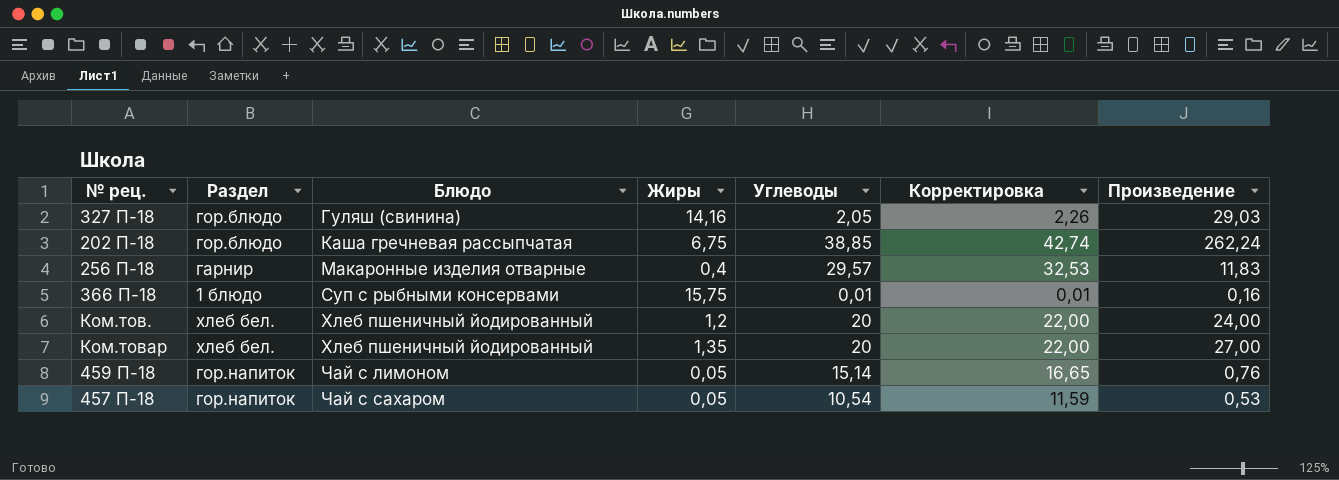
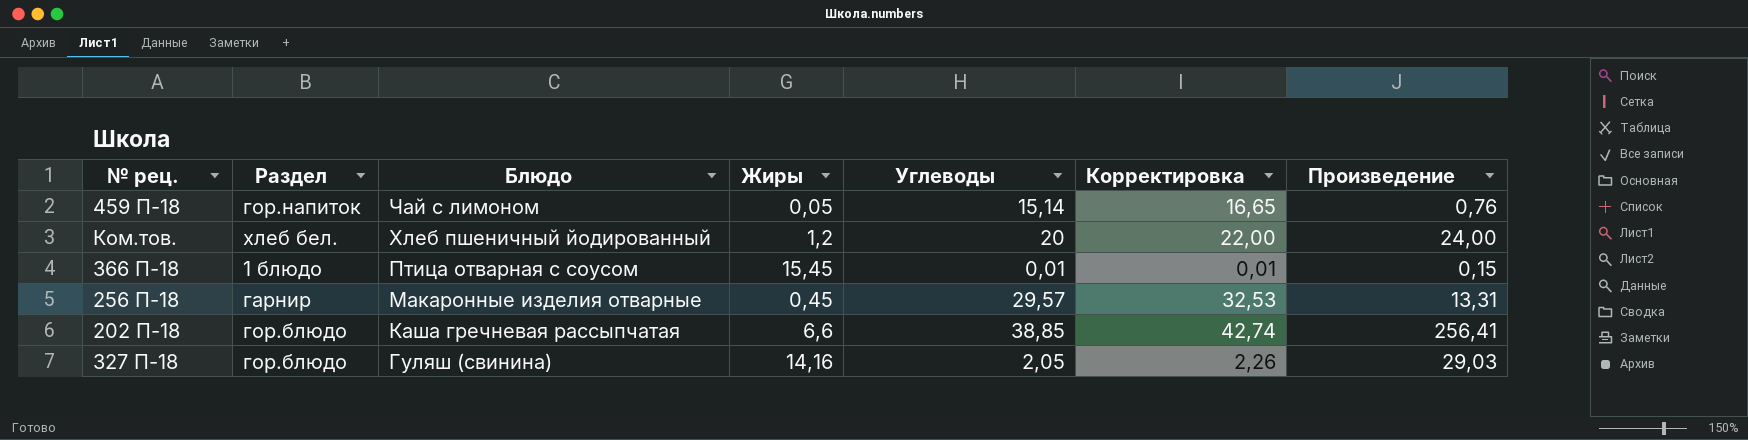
row order: Блюдо ascending -> Блюдо descending
row Ком.товар: хлеб бел. | Хлеб пшеничный йодированный | 1,35 | 20 | 22,00 | 27,00 -> none
row 457 П-18: гор.напиток | Чай с сахаром | 0,05 | 10,54 | 11,59 | 0,53 -> none
366 П-18 | Блюдо: Суп с рыбными консервами -> Птица отварная с соусом
366 П-18 | Жиры: 15,75 -> 15,45
366 П-18 | Произведение: 0,16 -> 0,15
256 П-18 | Жиры: 0,4 -> 0,45
256 П-18 | Произведение: 11,83 -> 13,31
202 П-18 | Жиры: 6,75 -> 6,6
202 П-18 | Произведение: 262,24 -> 256,41

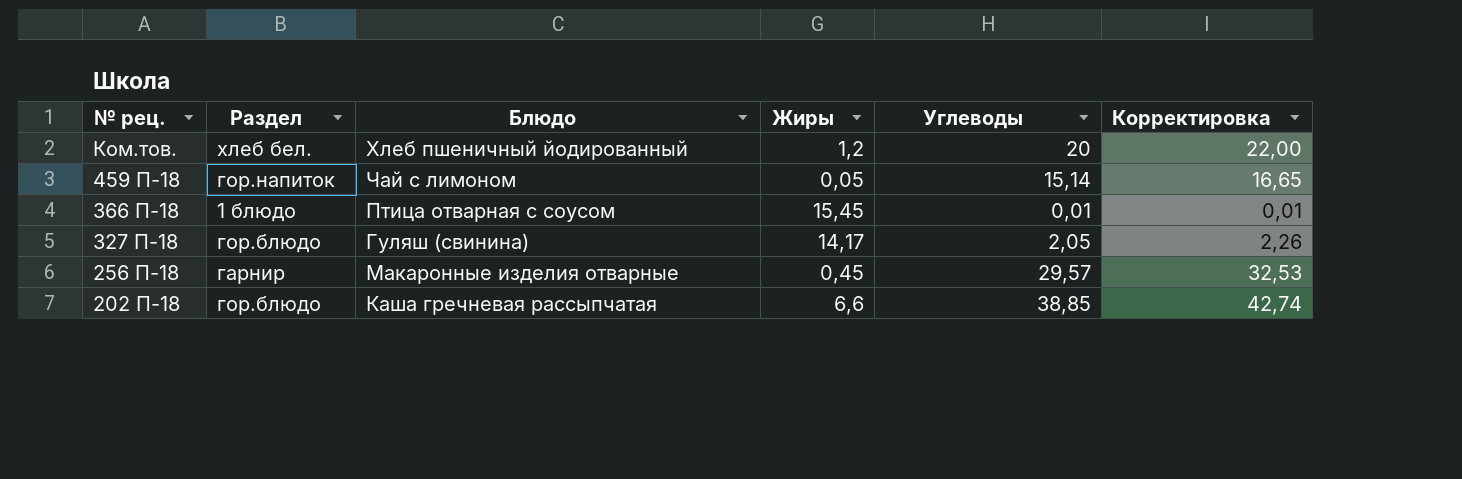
row order: Блюдо descending -> № рец. descending
column Произведение | formula: [Жиры] * [Углеводы] -> none
327 П-18 | Жиры: 14,16 -> 14,17

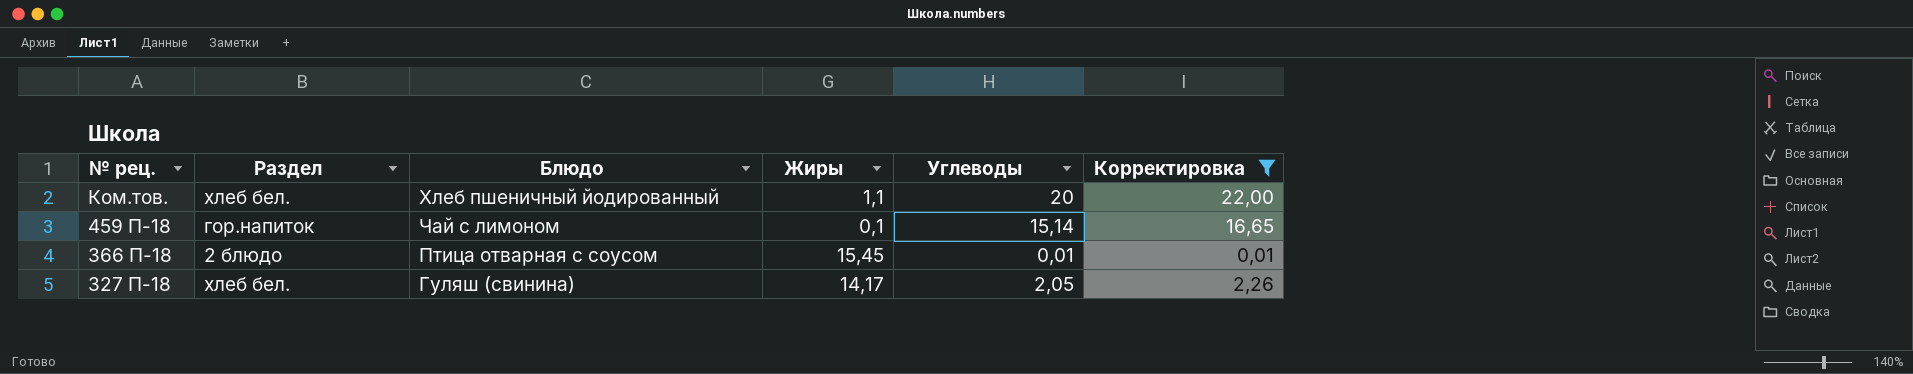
filter: none -> Корректировка <= 22,00
Ком.тов. | Жиры: 1,2 -> 1,1
459 П-18 | Жиры: 0,05 -> 0,1
366 П-18 | Раздел: 1 блюдо -> 2 блюдо
327 П-18 | Раздел: гор.блюдо -> хлеб бел.

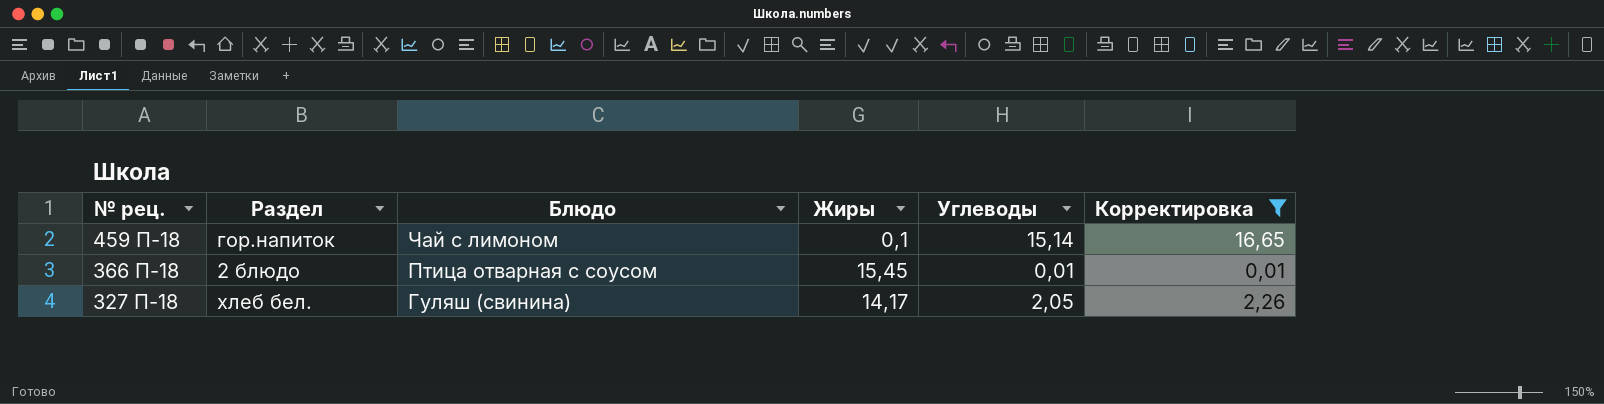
row Ком.тов.: хлеб бел. | Хлеб пшеничный йодированный | 1,1 | 20 | 22,00 -> none

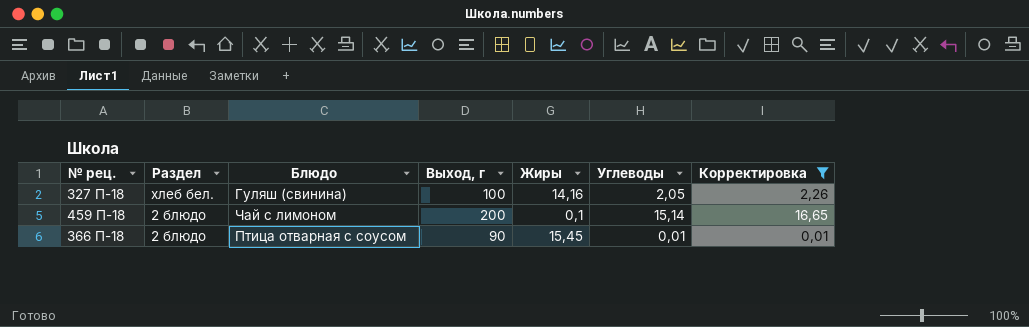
row order: № рец. descending -> Раздел descending
column Выход, г | position: none -> 4
327 П-18 | Жиры: 14,17 -> 14,16
459 П-18 | Раздел: гор.напиток -> 2 блюдо

